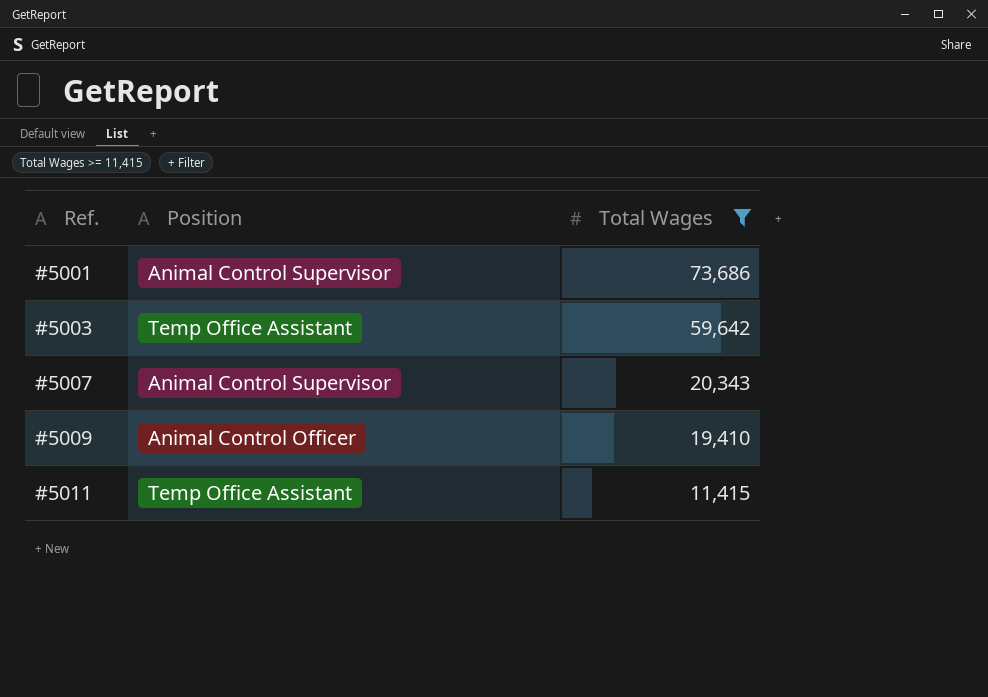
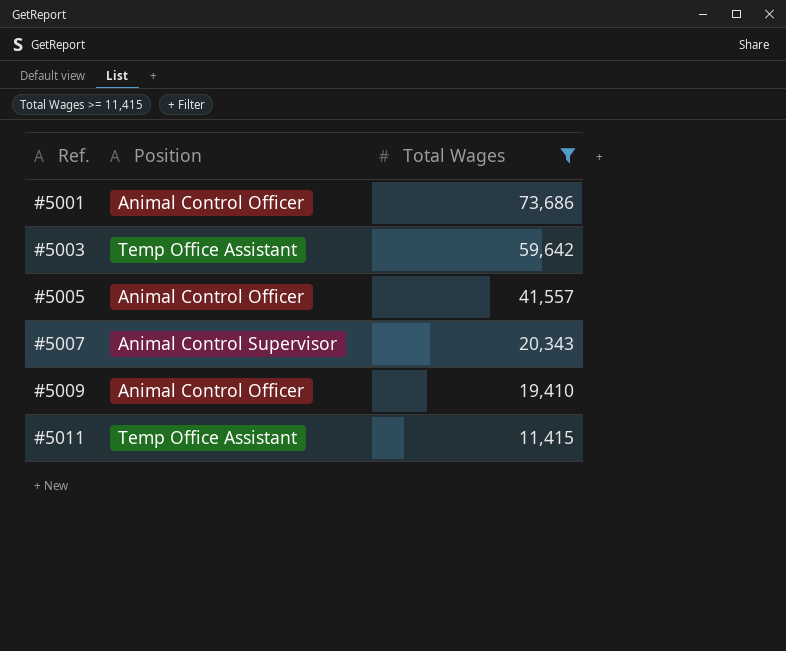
#5001 | Position: Animal Control Supervisor -> Animal Control Officer
row #5005: none -> Animal Control Officer | 41,557

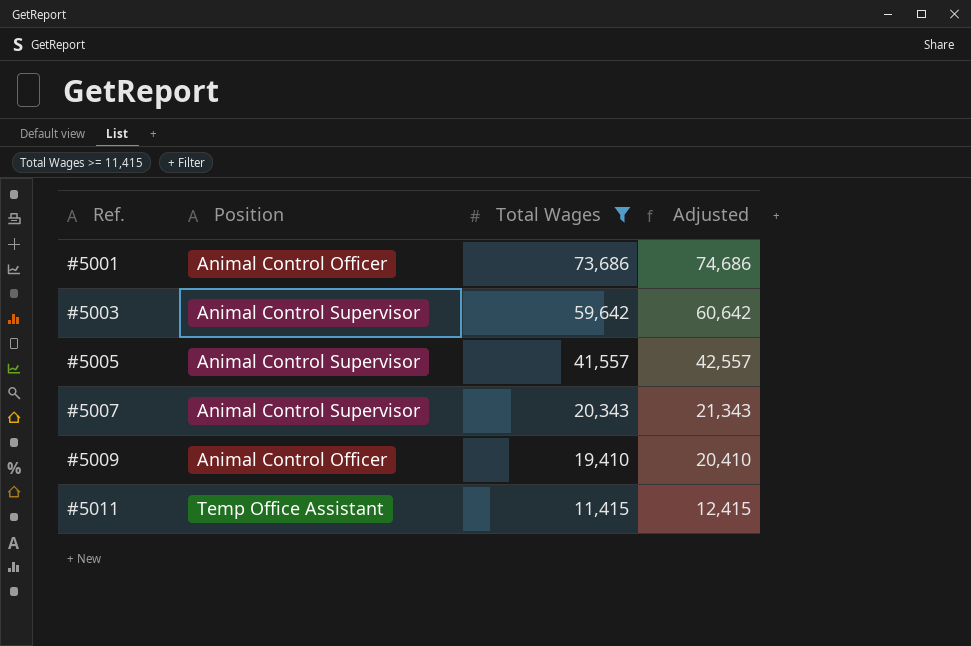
column Adjusted | formula: none -> [Total Wages] + 1000
#5003 | Position: Temp Office Assistant -> Animal Control Supervisor
#5005 | Position: Animal Control Officer -> Animal Control Supervisor

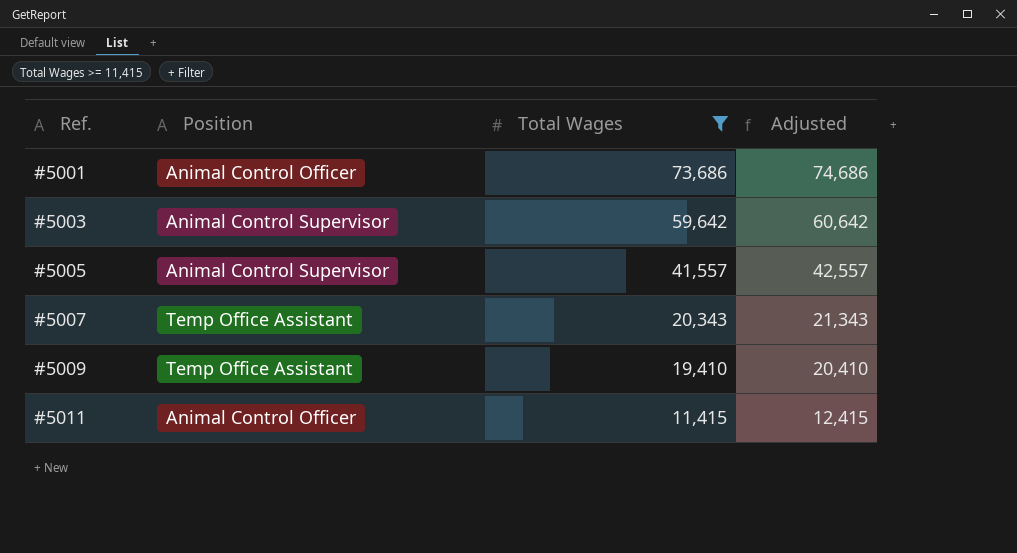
#5007 | Position: Animal Control Supervisor -> Temp Office Assistant
#5009 | Position: Animal Control Officer -> Temp Office Assistant
#5011 | Position: Temp Office Assistant -> Animal Control Officer

